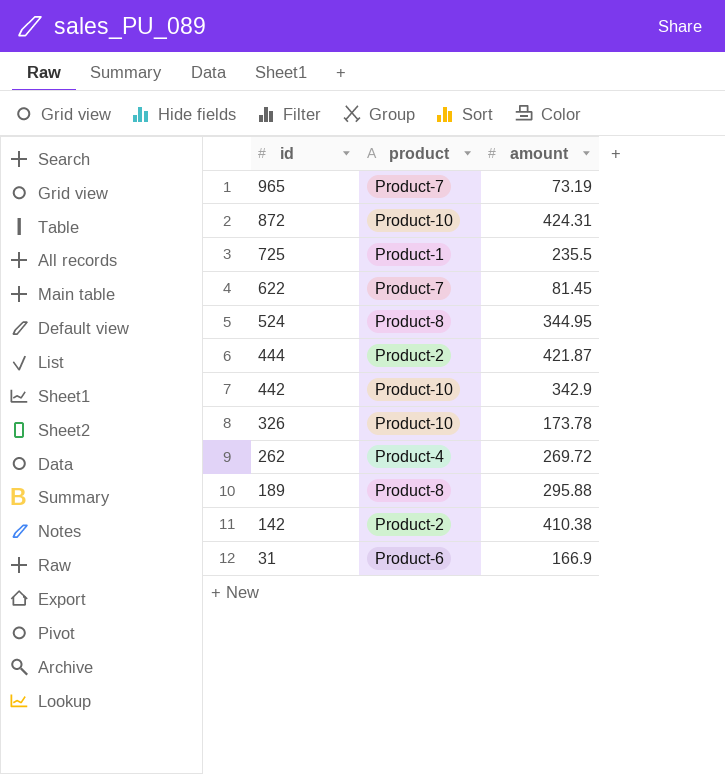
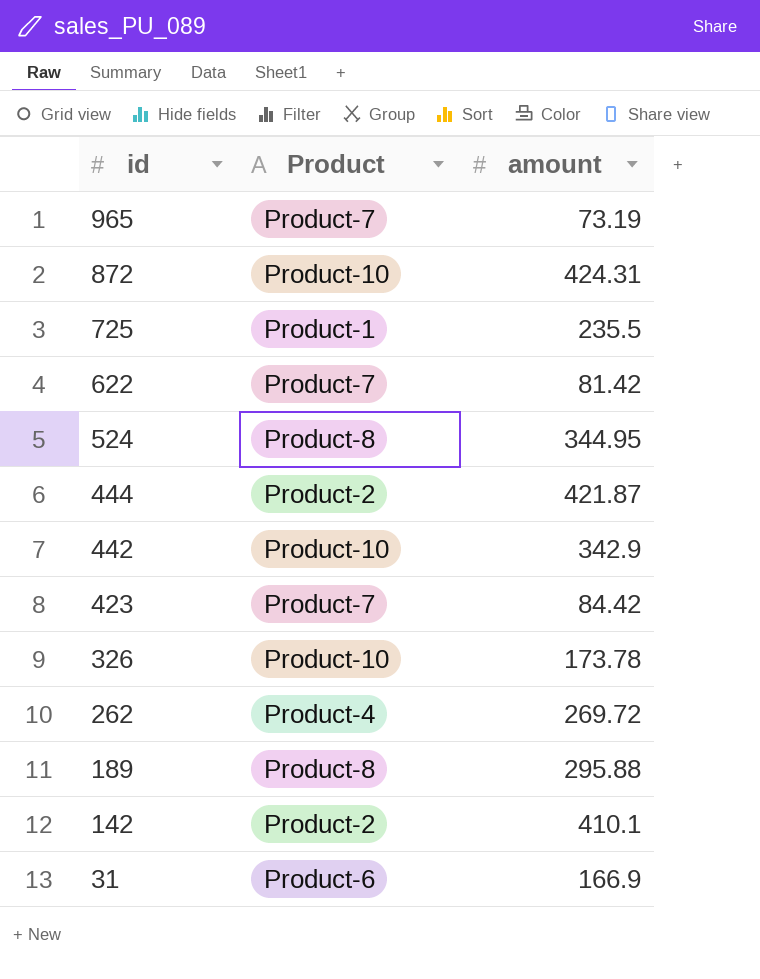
column name: product -> Product
622 | amount: 81.45 -> 81.42
row 423: none -> Product-7 | 84.42
142 | amount: 410.38 -> 410.1

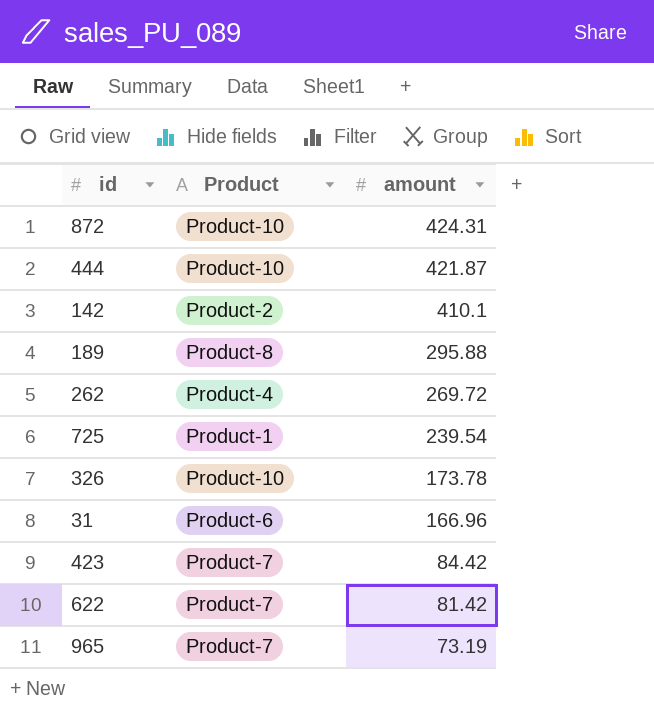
row order: id descending -> amount descending
row 524: Product-8 | 344.95 -> none
row 442: Product-10 | 342.9 -> none
444 | Product: Product-2 -> Product-10
725 | amount: 235.5 -> 239.54
31 | amount: 166.9 -> 166.96

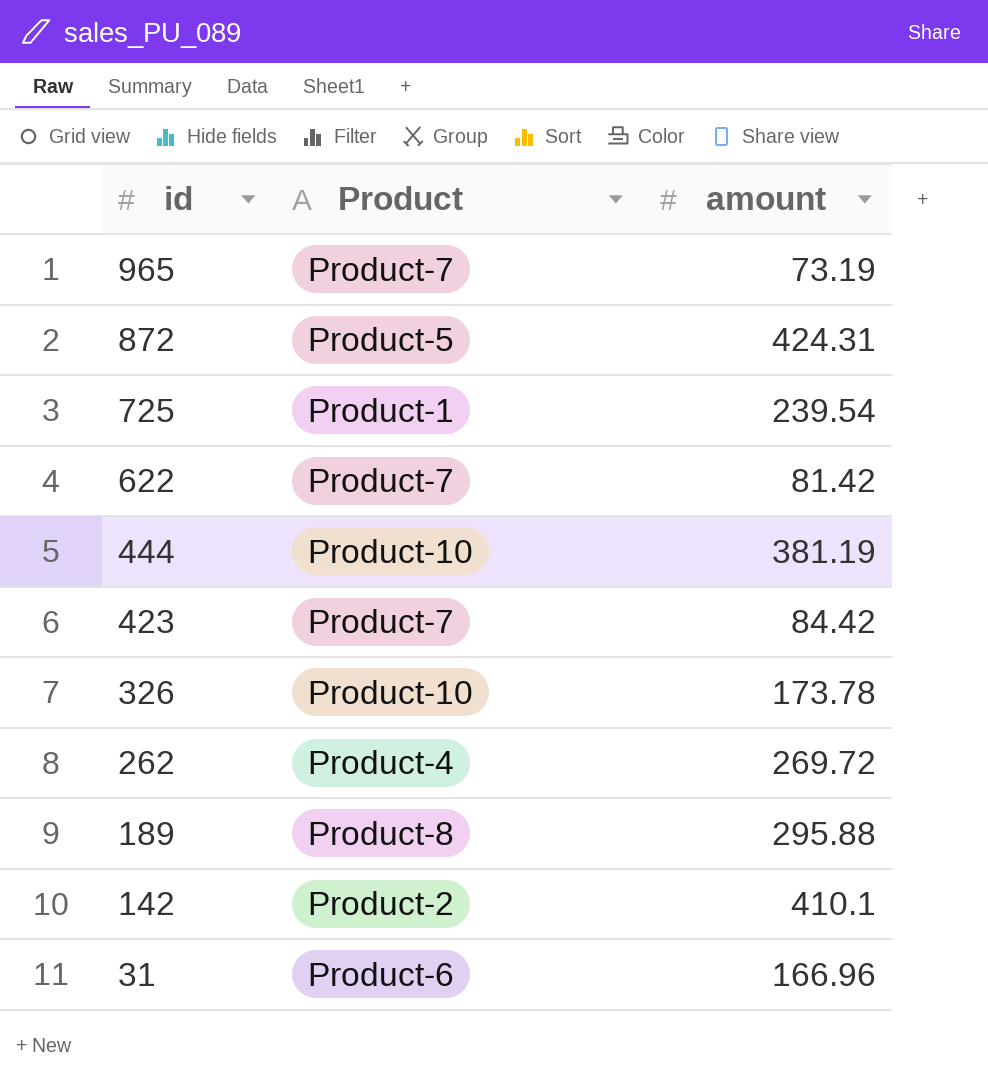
row order: amount descending -> id descending
872 | Product: Product-10 -> Product-5
444 | amount: 421.87 -> 381.19

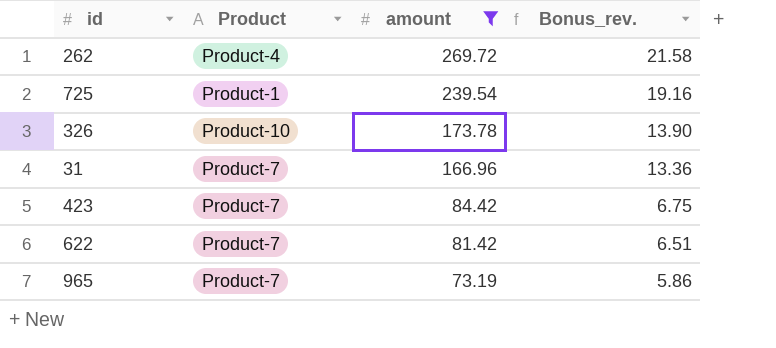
filter: none -> amount <= 269.72
row order: id descending -> amount descending
column Bonus_rev. | formula: none -> [amount] * 0.08
31 | Product: Product-6 -> Product-7

